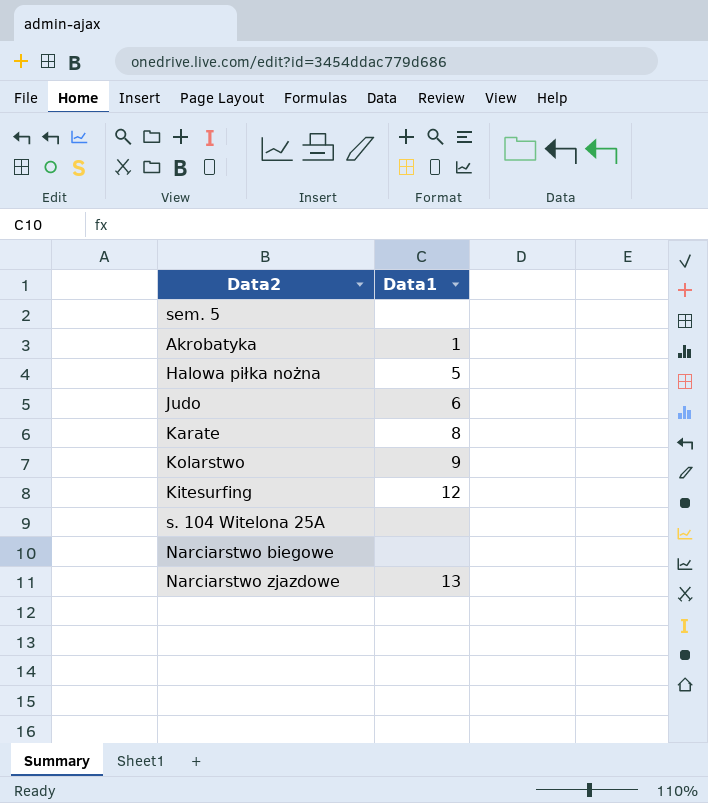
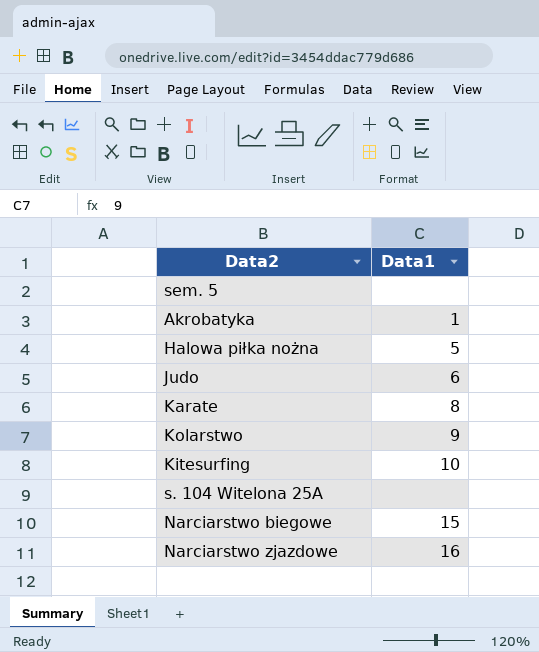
Kitesurfing | Data1: 12 -> 10
Narciarstwo biegowe | Data1: none -> 15
Narciarstwo zjazdowe | Data1: 13 -> 16

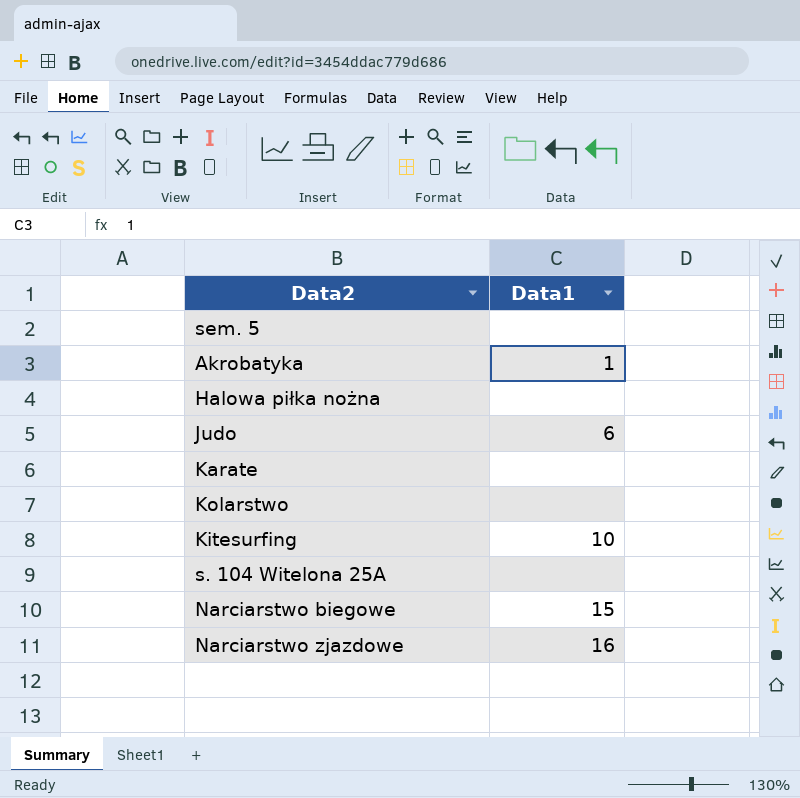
Halowa piłka nożna | Data1: 5 -> none
Karate | Data1: 8 -> none
Kolarstwo | Data1: 9 -> none

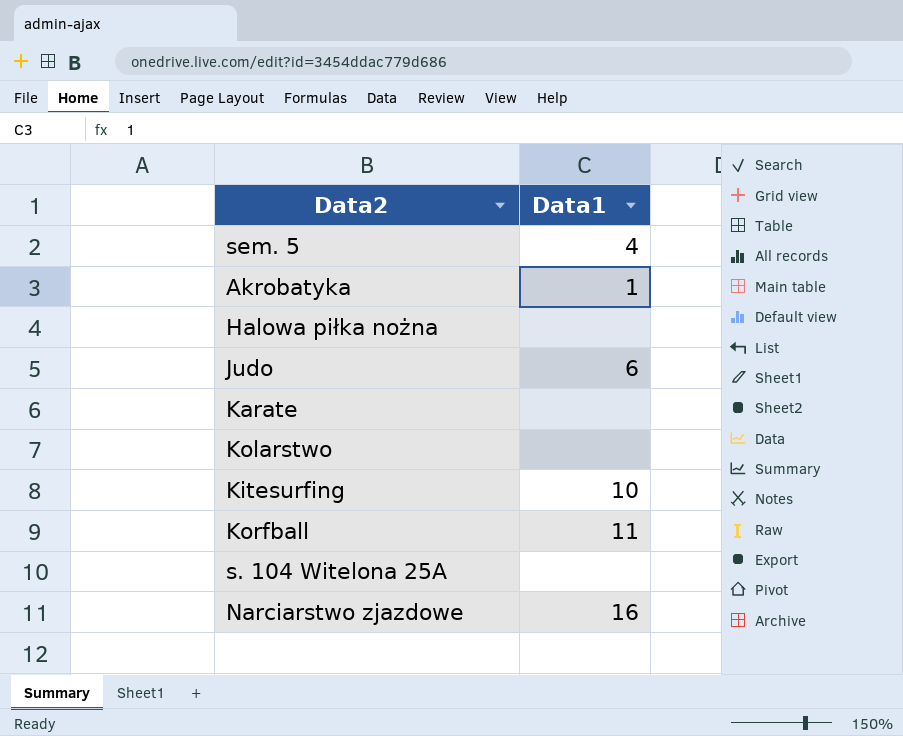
row Narciarstwo biegowe: 15 -> none
sem. 5 | Data1: none -> 4
row Korfball: none -> 11

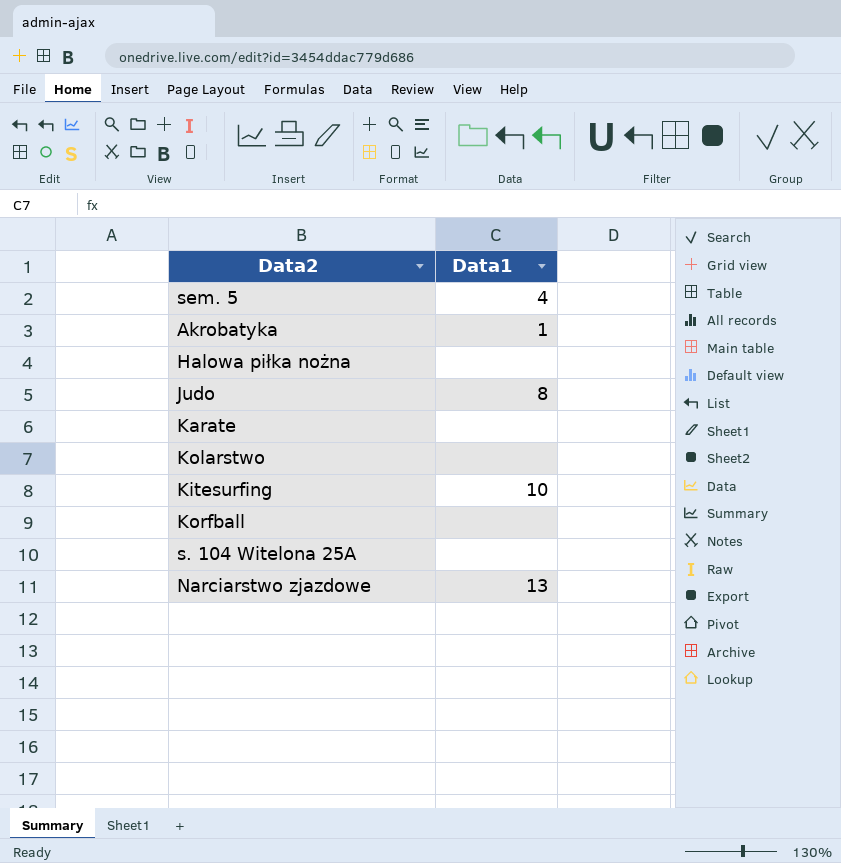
Judo | Data1: 6 -> 8
Korfball | Data1: 11 -> none
Narciarstwo zjazdowe | Data1: 16 -> 13

